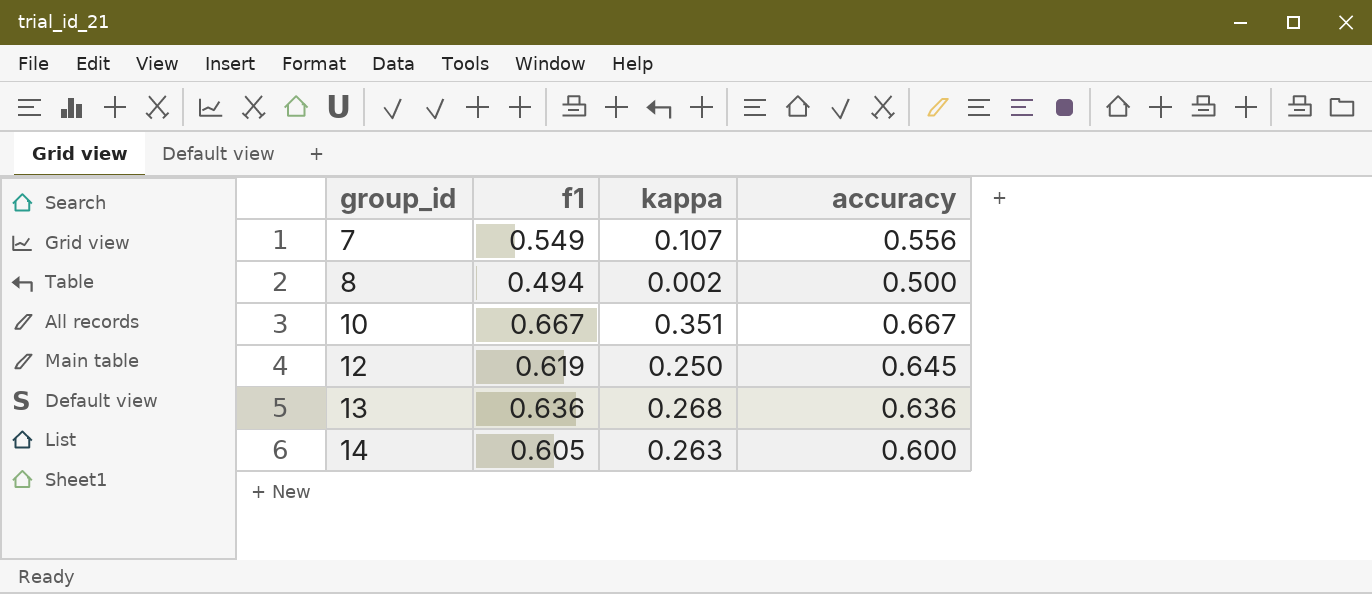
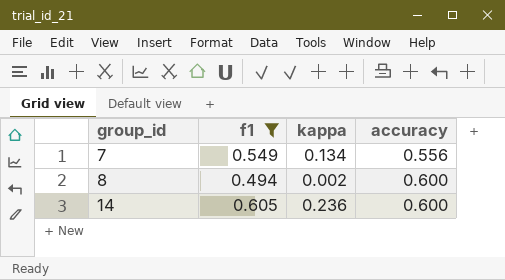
filter: none -> f1 <= 0.605
7 | kappa: 0.107 -> 0.134
8 | accuracy: 0.500 -> 0.600
14 | kappa: 0.263 -> 0.236

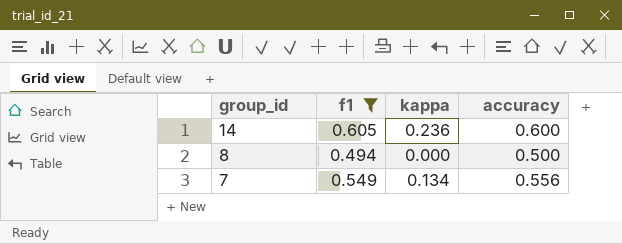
row order: group_id ascending -> group_id descending
8 | kappa: 0.002 -> 0.000
8 | accuracy: 0.600 -> 0.500

